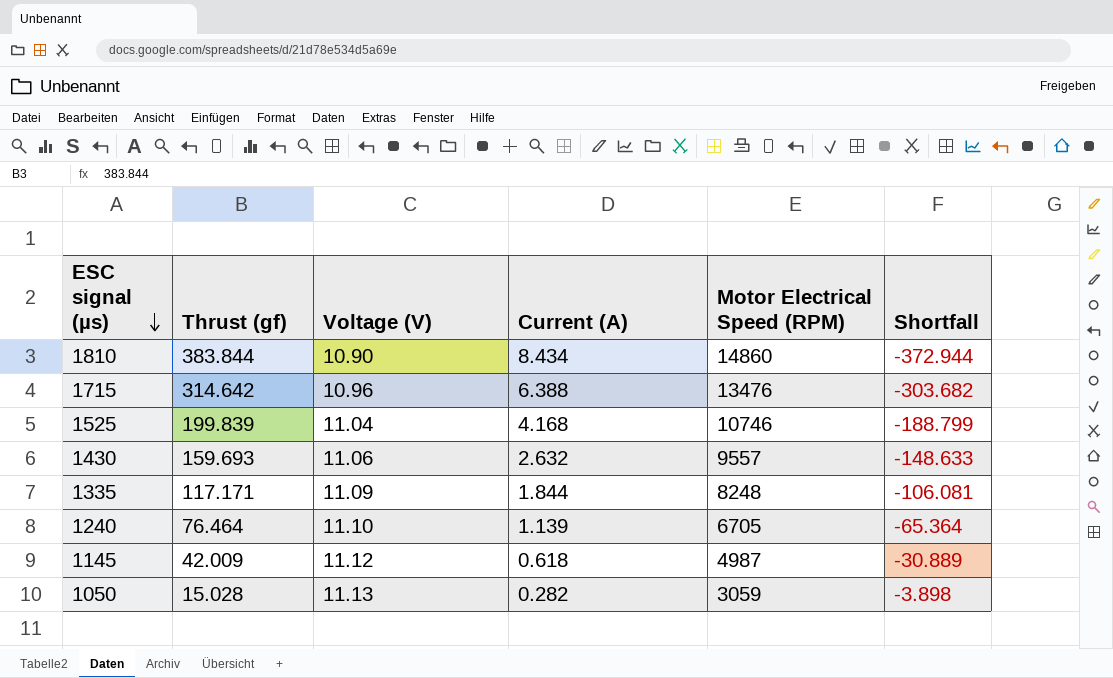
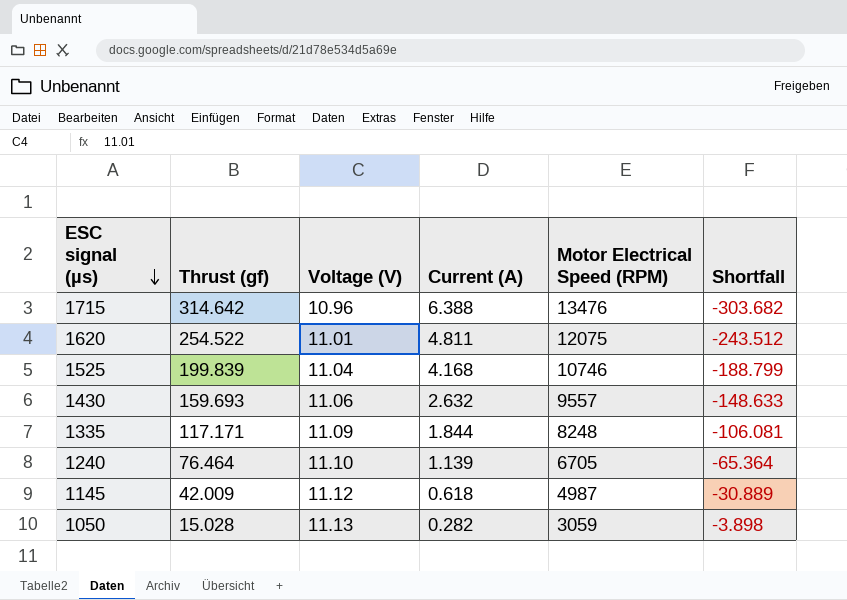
row 1810: 383.844 | 10.90 | 8.434 | 14860 | -372.944 -> none
row 1620: none -> 254.522 | 11.01 | 4.811 | 12075 | -243.512

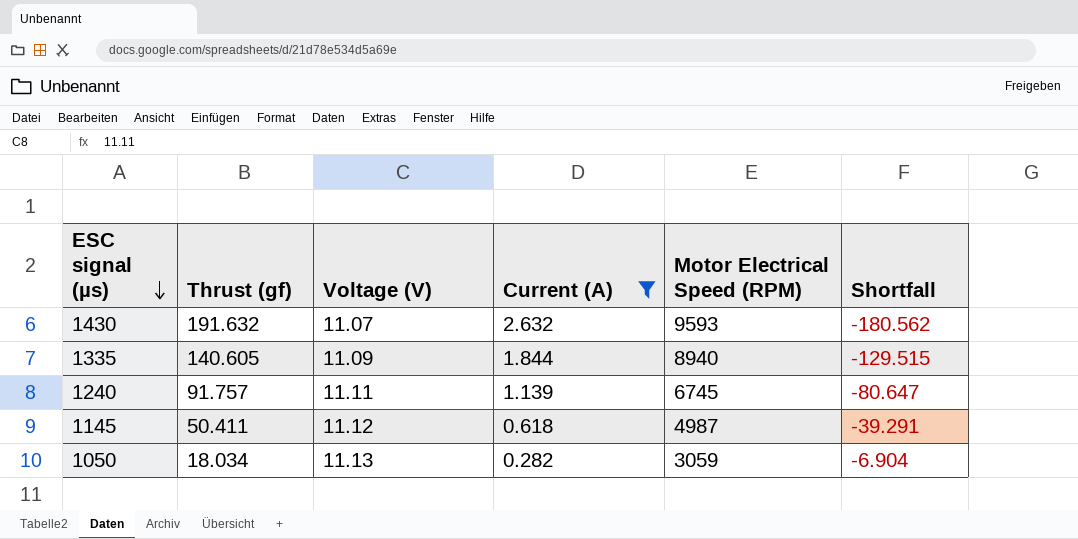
filter: none -> Current (A) <= 2.632
1430 | Thrust (gf): 159.693 -> 191.632
1430 | Voltage (V): 11.06 -> 11.07
1430 | Motor Electrical Speed (RPM): 9557 -> 9593
1430 | Shortfall: -148.633 -> -180.562
1335 | Thrust (gf): 117.171 -> 140.605
1335 | Motor Electrical Speed (RPM): 8248 -> 8940
1335 | Shortfall: -106.081 -> -129.515
1240 | Thrust (gf): 76.464 -> 91.757
1240 | Voltage (V): 11.10 -> 11.11
1240 | Motor Electrical Speed (RPM): 6705 -> 6745
1240 | Shortfall: -65.364 -> -80.647
1145 | Thrust (gf): 42.009 -> 50.411
1145 | Shortfall: -30.889 -> -39.291
1050 | Thrust (gf): 15.028 -> 18.034
1050 | Shortfall: -3.898 -> -6.904

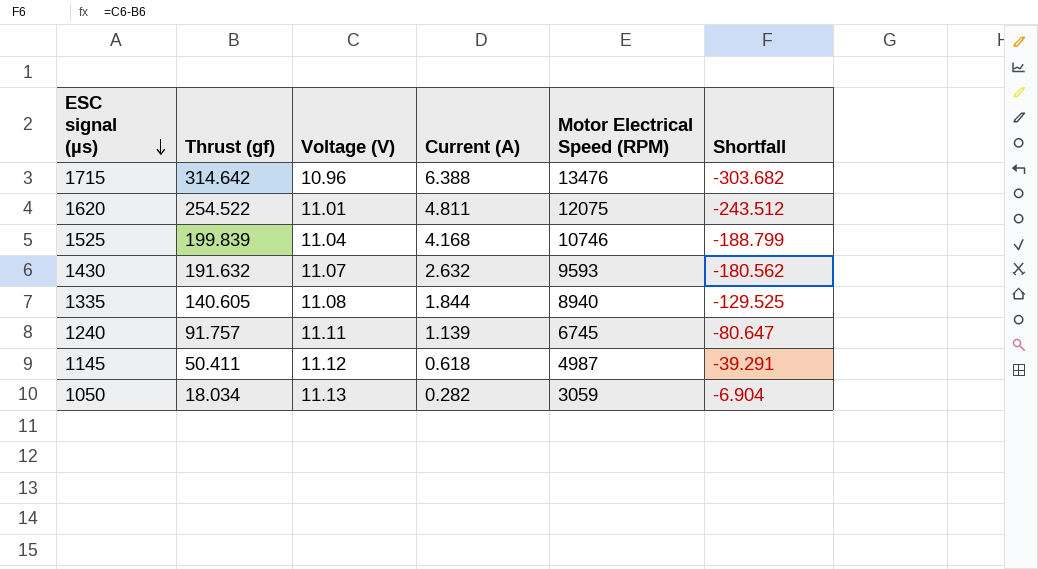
filter: Current (A) <= 2.632 -> none
1335 | Voltage (V): 11.09 -> 11.08
1335 | Shortfall: -129.515 -> -129.525

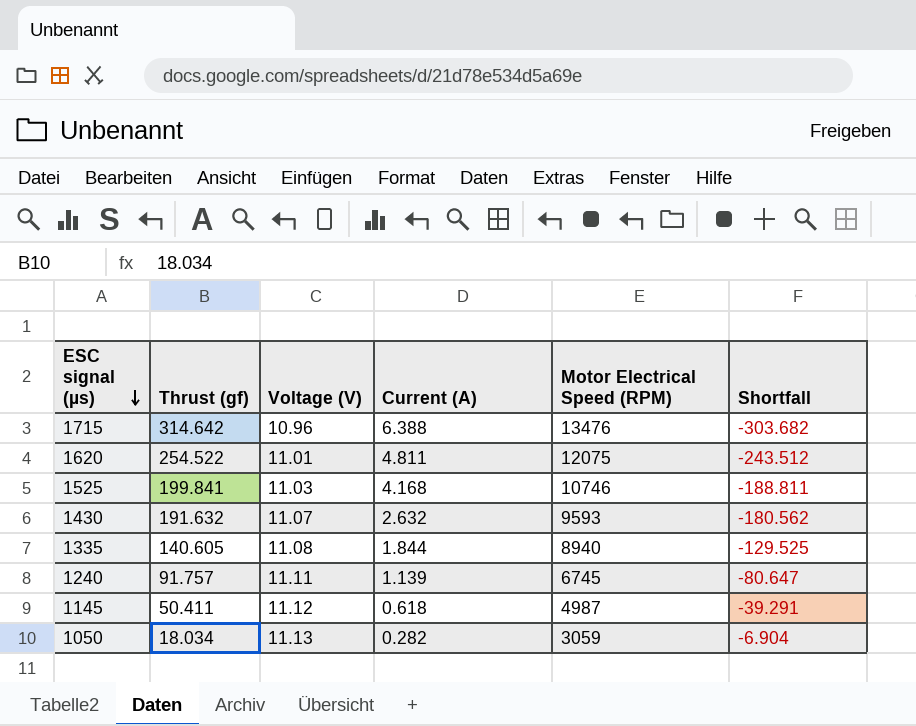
1525 | Thrust (gf): 199.839 -> 199.841
1525 | Voltage (V): 11.04 -> 11.03
1525 | Shortfall: -188.799 -> -188.811

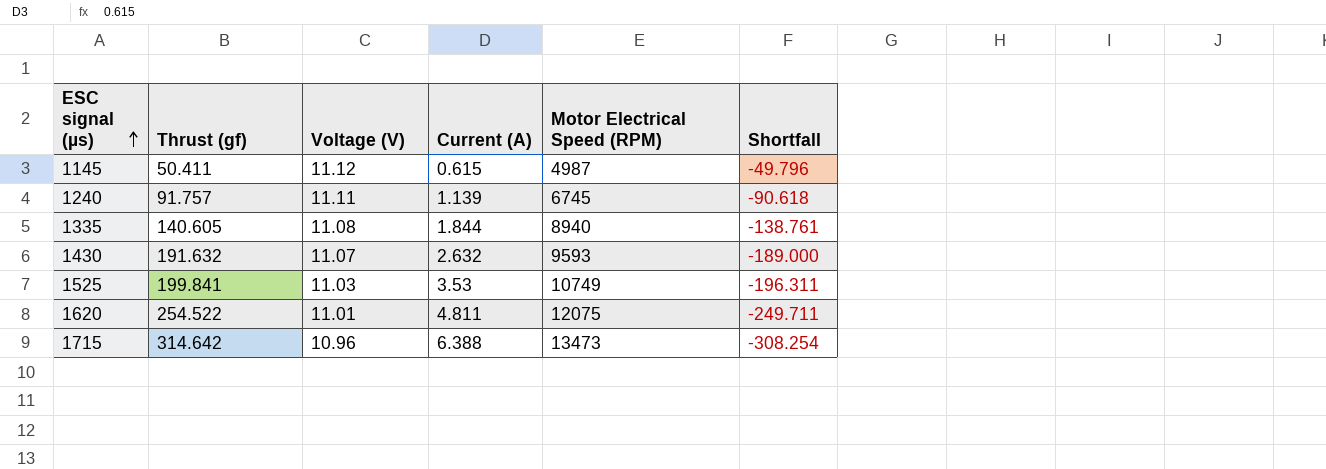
row order: ESC signal (µs) descending -> ESC signal (µs) ascending
column Shortfall | formula: [Voltage (V)] - [Thrust (gf)] -> [Current (A)] - [Thrust (gf)]
row 1050: 18.034 | 11.13 | 0.282 | 3059 | -6.904 -> none
1145 | Current (A): 0.618 -> 0.615
1525 | Current (A): 4.168 -> 3.53
1525 | Motor Electrical Speed (RPM): 10746 -> 10749
1715 | Motor Electrical Speed (RPM): 13476 -> 13473

